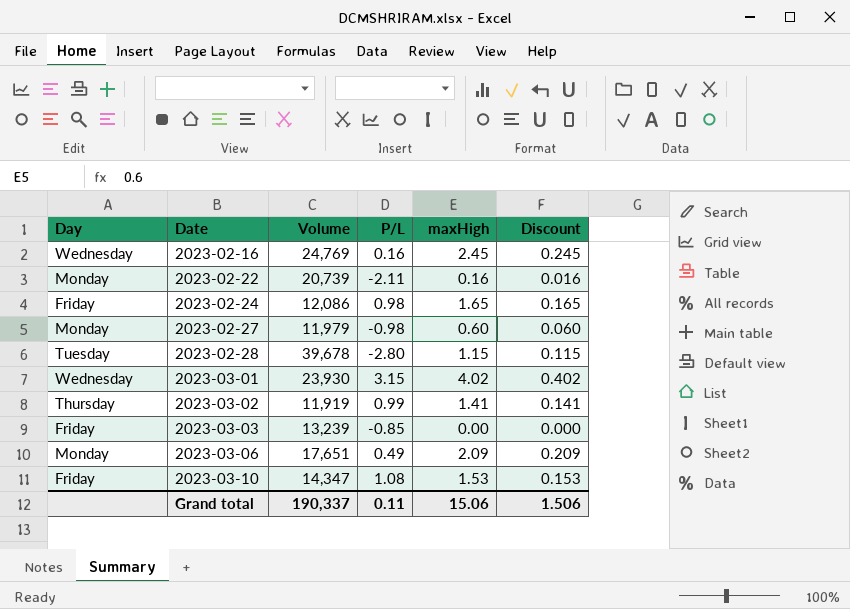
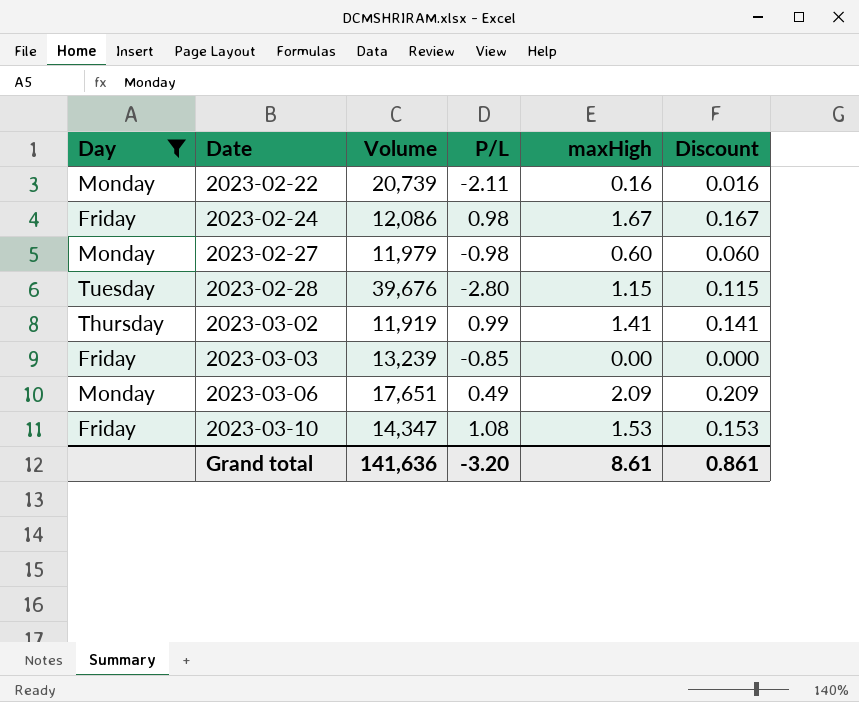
filter: none -> Day != Wednesday
2023-02-24 | maxHigh: 1.65 -> 1.67
2023-02-24 | Discount: 0.165 -> 0.167
2023-02-28 | Volume: 39,678 -> 39,676
Grand total | Volume: 190,337 -> 141,636
Grand total | P/L: 0.11 -> -3.20
Grand total | maxHigh: 15.06 -> 8.61
Grand total | Discount: 1.506 -> 0.861

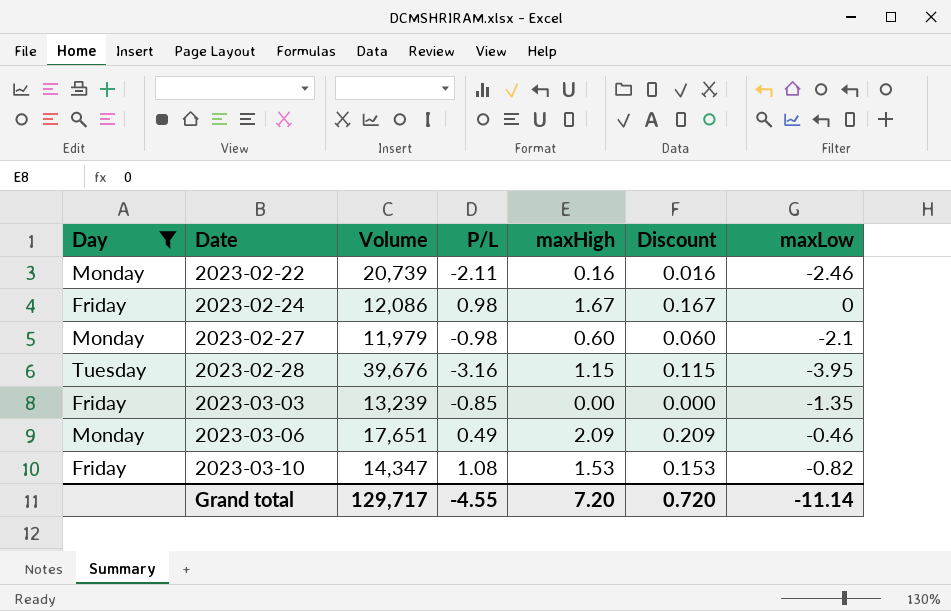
column maxLow | position: none -> 7
row 2023-03-02: Thursday | 11,919 | 0.99 | 1.41 | 0.141 -> none
2023-02-28 | P/L: -2.80 -> -3.16
Grand total | Volume: 141,636 -> 129,717
Grand total | P/L: -3.20 -> -4.55
Grand total | maxHigh: 8.61 -> 7.20
Grand total | Discount: 0.861 -> 0.720

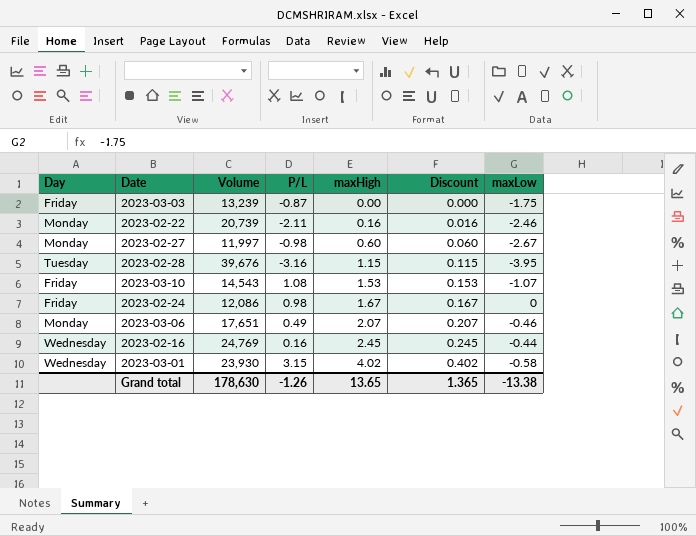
filter: Day != Wednesday -> none
row order: Date ascending -> maxHigh ascending
2023-03-03 | P/L: -0.85 -> -0.87
2023-03-03 | maxLow: -1.35 -> -1.75
2023-02-27 | Volume: 11,979 -> 11,997
2023-02-27 | maxLow: -2.1 -> -2.67
2023-03-10 | Volume: 14,347 -> 14,543
2023-03-10 | maxLow: -0.82 -> -1.07
2023-03-06 | maxHigh: 2.09 -> 2.07
2023-03-06 | Discount: 0.209 -> 0.207
Grand total | Volume: 129,717 -> 178,630
Grand total | P/L: -4.55 -> -1.26
Grand total | maxHigh: 7.20 -> 13.65
Grand total | Discount: 0.720 -> 1.365
Grand total | maxLow: -11.14 -> -13.38

